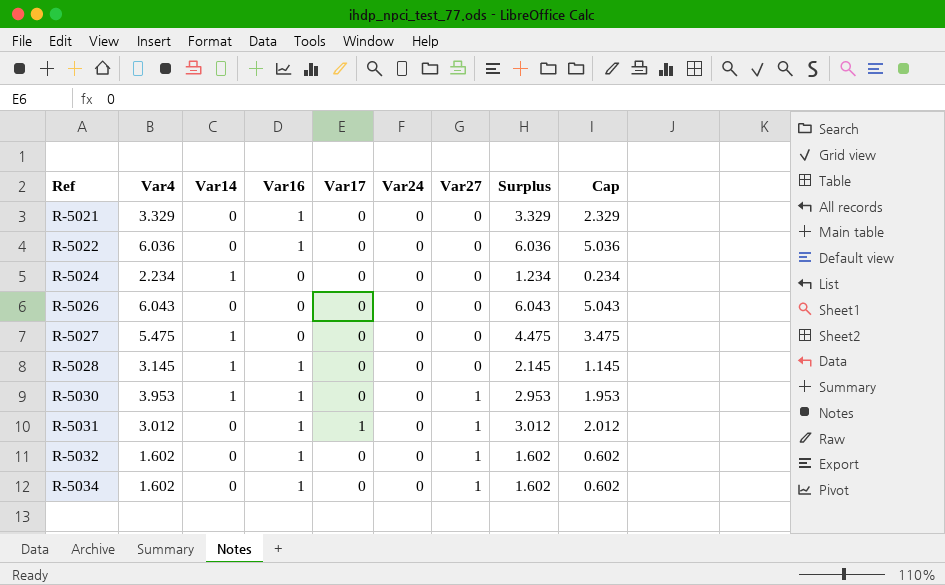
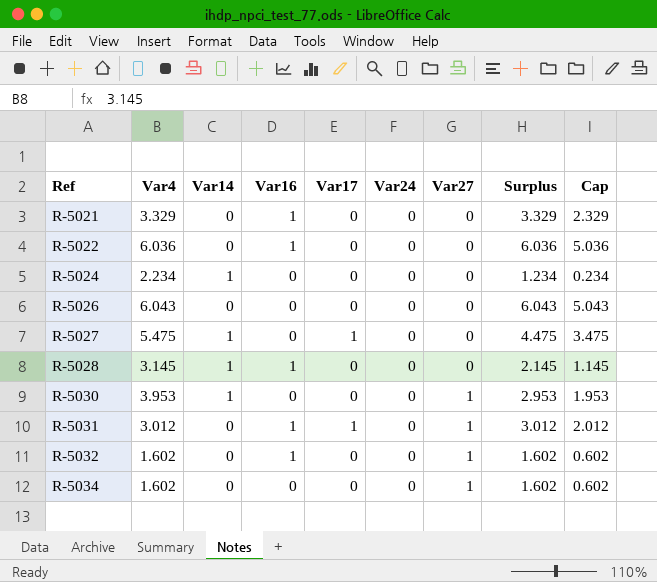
R-5027 | Var17: 0 -> 1
R-5030 | Var16: 1 -> 0
R-5034 | Var16: 1 -> 0

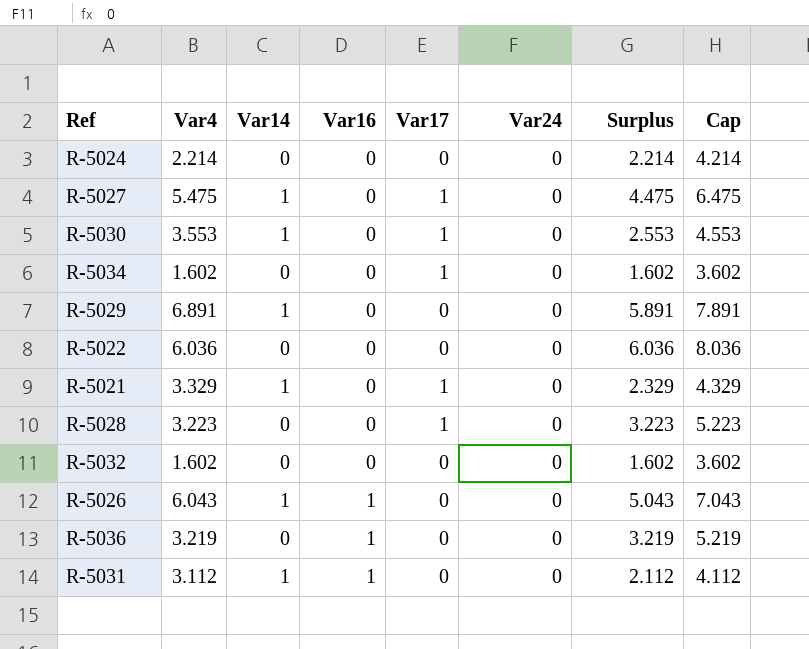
row order: Ref ascending -> Var16 ascending
column Var27 | position: 7 -> none
column Cap | formula: [Surplus] - 1 -> [Surplus] + 2
R-5024 | Var4: 2.234 -> 2.214
R-5024 | Var14: 1 -> 0
R-5024 | Surplus: 1.234 -> 2.214
R-5030 | Var4: 3.953 -> 3.553
R-5030 | Var17: 0 -> 1
R-5030 | Surplus: 2.953 -> 2.553
R-5034 | Var17: 0 -> 1
row R-5029: none -> 6.891 | 1 | 0 | 0 | 0 | 5.891 | 7.891
R-5022 | Var16: 1 -> 0
R-5021 | Var14: 0 -> 1
R-5021 | Var16: 1 -> 0
R-5021 | Var17: 0 -> 1
R-5021 | Surplus: 3.329 -> 2.329
R-5028 | Var4: 3.145 -> 3.223
R-5028 | Var14: 1 -> 0
R-5028 | Var16: 1 -> 0
R-5028 | Var17: 0 -> 1
R-5028 | Surplus: 2.145 -> 3.223
R-5032 | Var16: 1 -> 0
R-5026 | Var14: 0 -> 1
R-5026 | Var16: 0 -> 1
R-5026 | Surplus: 6.043 -> 5.043
row R-5036: none -> 3.219 | 0 | 1 | 0 | 0 | 3.219 | 5.219
R-5031 | Var4: 3.012 -> 3.112
R-5031 | Var14: 0 -> 1
R-5031 | Var17: 1 -> 0
R-5031 | Surplus: 3.012 -> 2.112

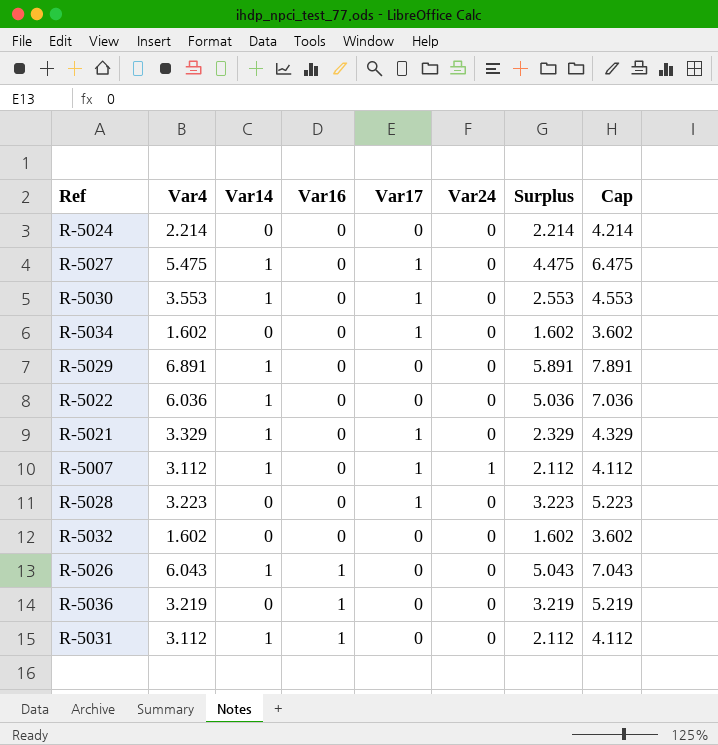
R-5022 | Var14: 0 -> 1
R-5022 | Surplus: 6.036 -> 5.036
R-5022 | Cap: 8.036 -> 7.036
row R-5007: none -> 3.112 | 1 | 0 | 1 | 1 | 2.112 | 4.112

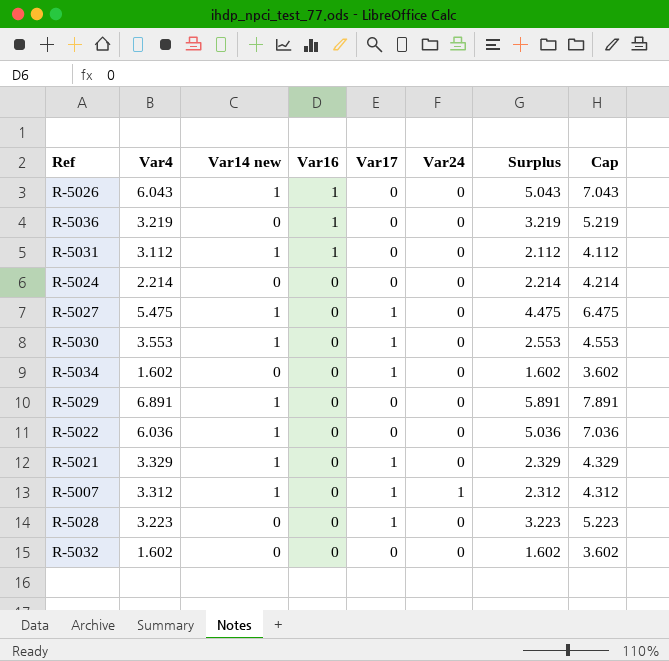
row order: Var16 ascending -> Var16 descending
column name: Var14 -> Var14 new
R-5007 | Var4: 3.112 -> 3.312
R-5007 | Surplus: 2.112 -> 2.312
R-5007 | Cap: 4.112 -> 4.312

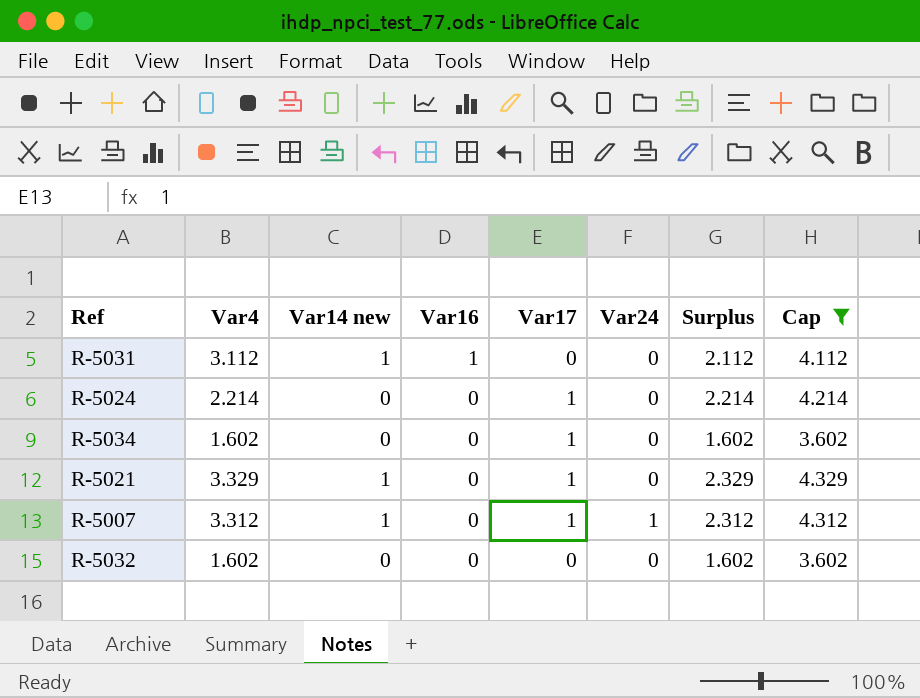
filter: none -> Cap <= 4.329
R-5024 | Var17: 0 -> 1

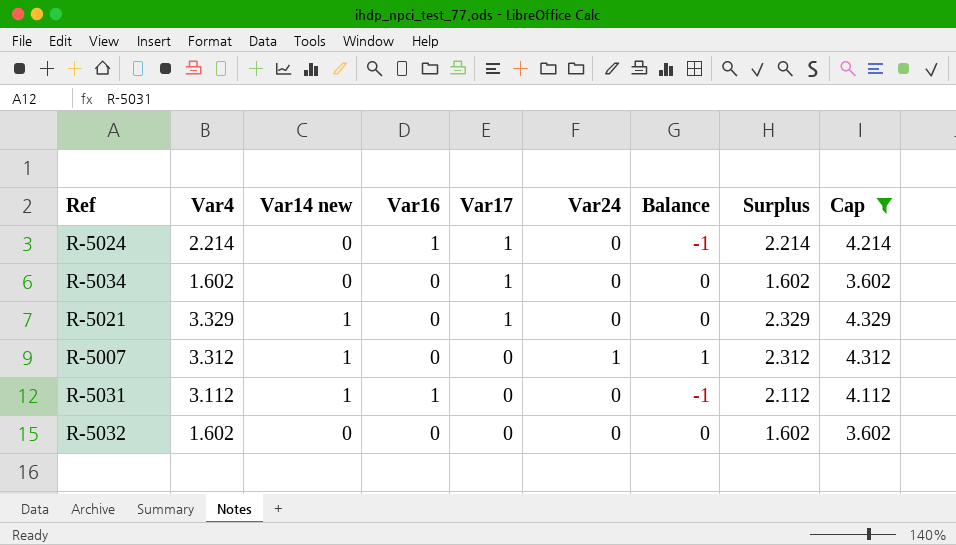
row order: Var16 descending -> Var17 descending
column Balance | formula: none -> [Var24] - [Var16]
R-5024 | Var16: 0 -> 1
R-5007 | Var17: 1 -> 0

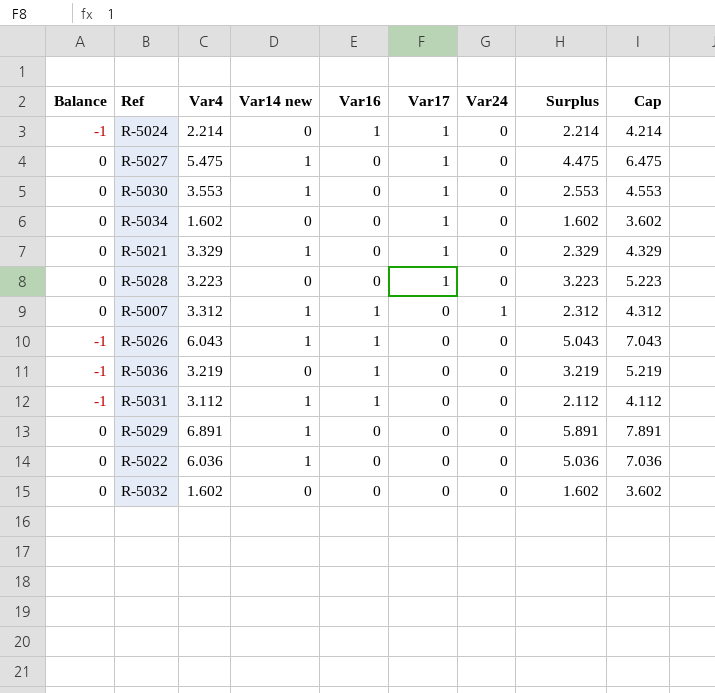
filter: Cap <= 4.329 -> none
column Balance | position: 7 -> 1
R-5007 | Balance: 1 -> 0
R-5007 | Var16: 0 -> 1

